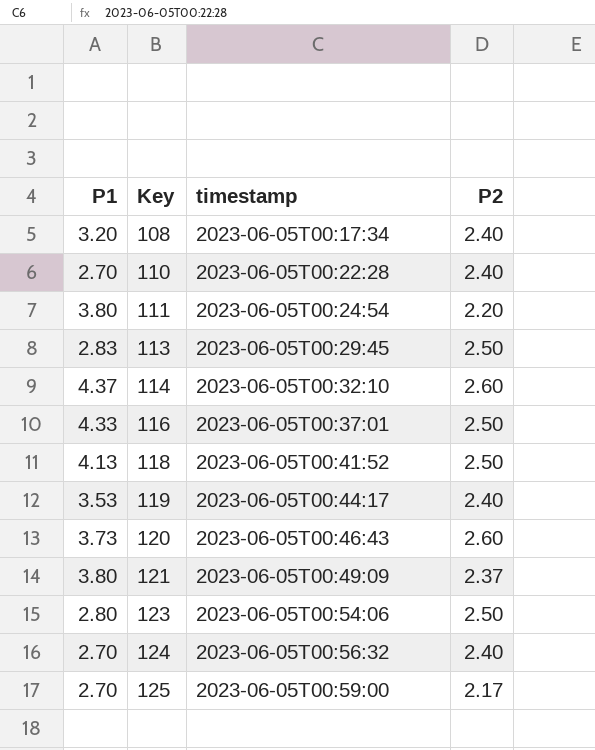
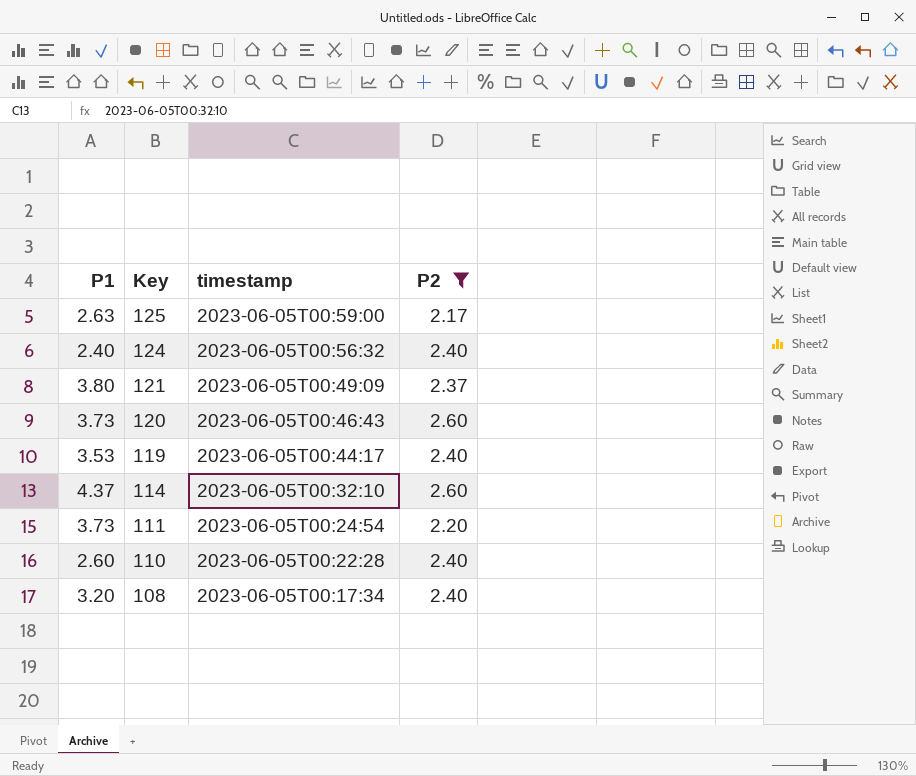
filter: none -> P2 != 2.50
row order: Key ascending -> Key descending
125 | P1: 2.70 -> 2.63
124 | P1: 2.70 -> 2.40
111 | P1: 3.80 -> 3.73
110 | P1: 2.70 -> 2.60

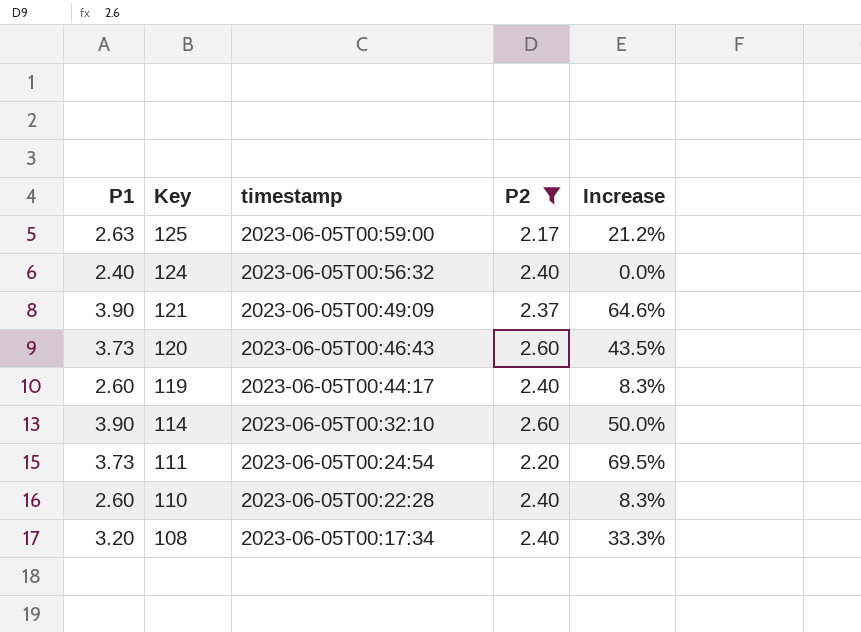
column Increase | formula: none -> ([P1] - [P2]) / [P2]
121 | P1: 3.80 -> 3.90
119 | P1: 3.53 -> 2.60
114 | P1: 4.37 -> 3.90

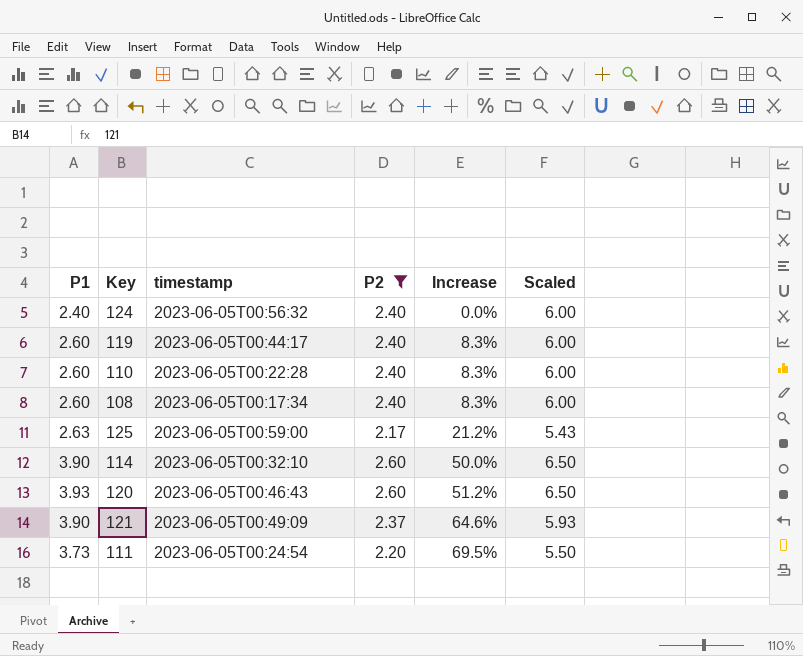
row order: Key descending -> Increase ascending
column Scaled | formula: none -> [P2] * 2.5
108 | P1: 3.20 -> 2.60
108 | Increase: 33.3% -> 8.3%
120 | P1: 3.73 -> 3.93
120 | Increase: 43.5% -> 51.2%

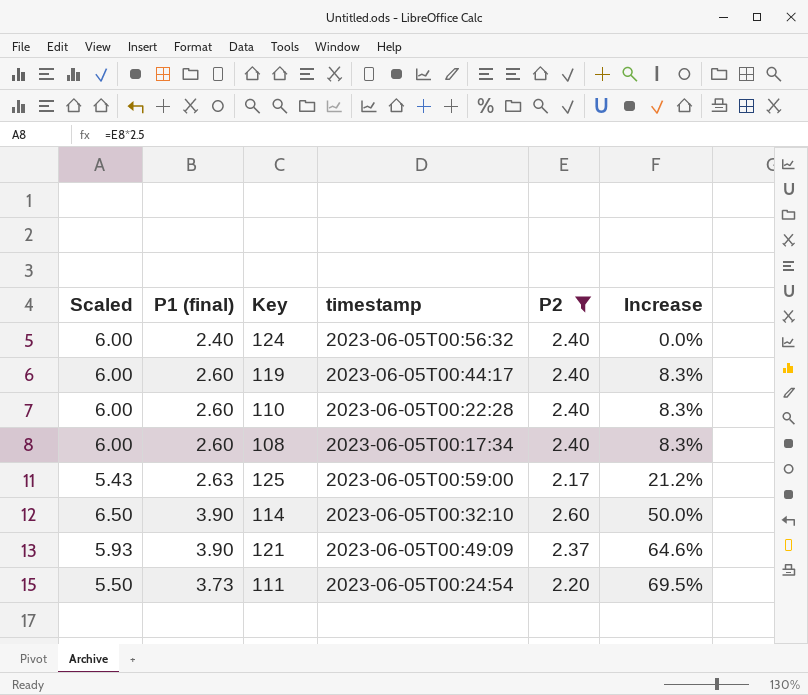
column Scaled | position: 6 -> 1
column name: P1 -> P1 (final)
row 120: 3.93 | 2023-06-05T00:46:43 | 2.60 | 51.2% | 6.50 -> none

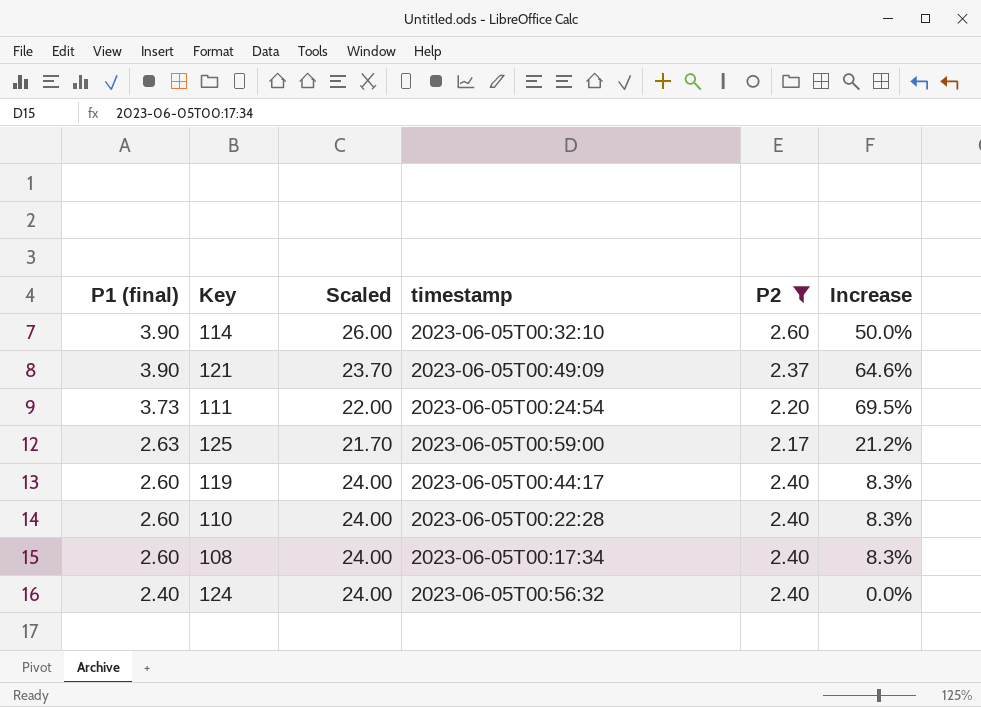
row order: Increase ascending -> P1 (final) descending
column Scaled | formula: [P2] * 2.5 -> [P2] * 10
column Scaled | position: 1 -> 3

